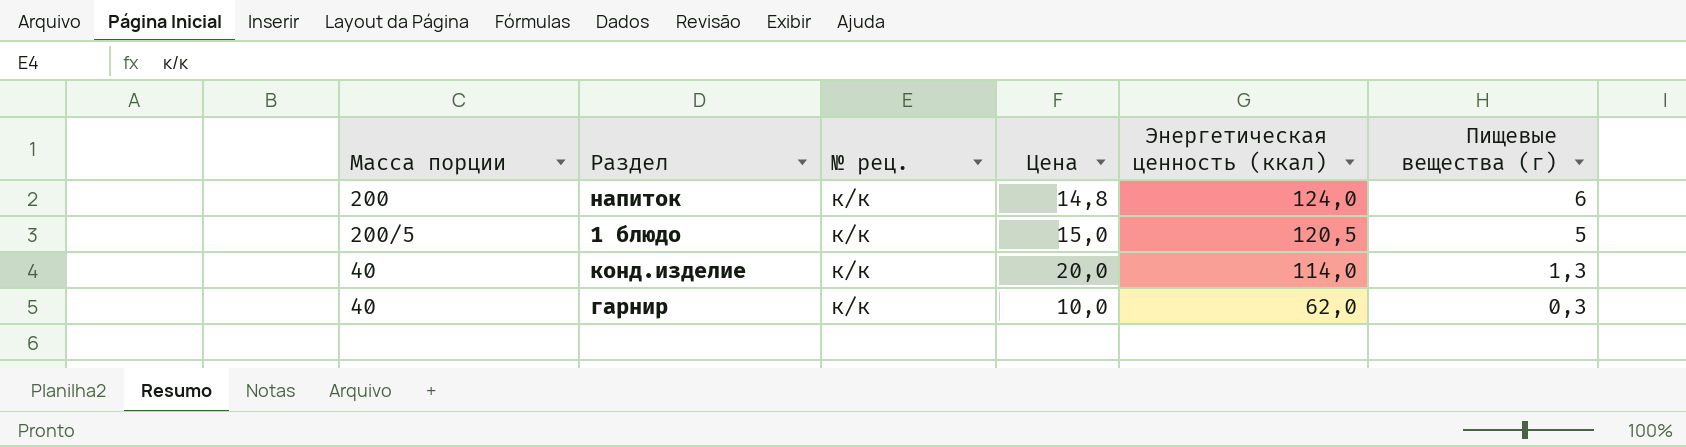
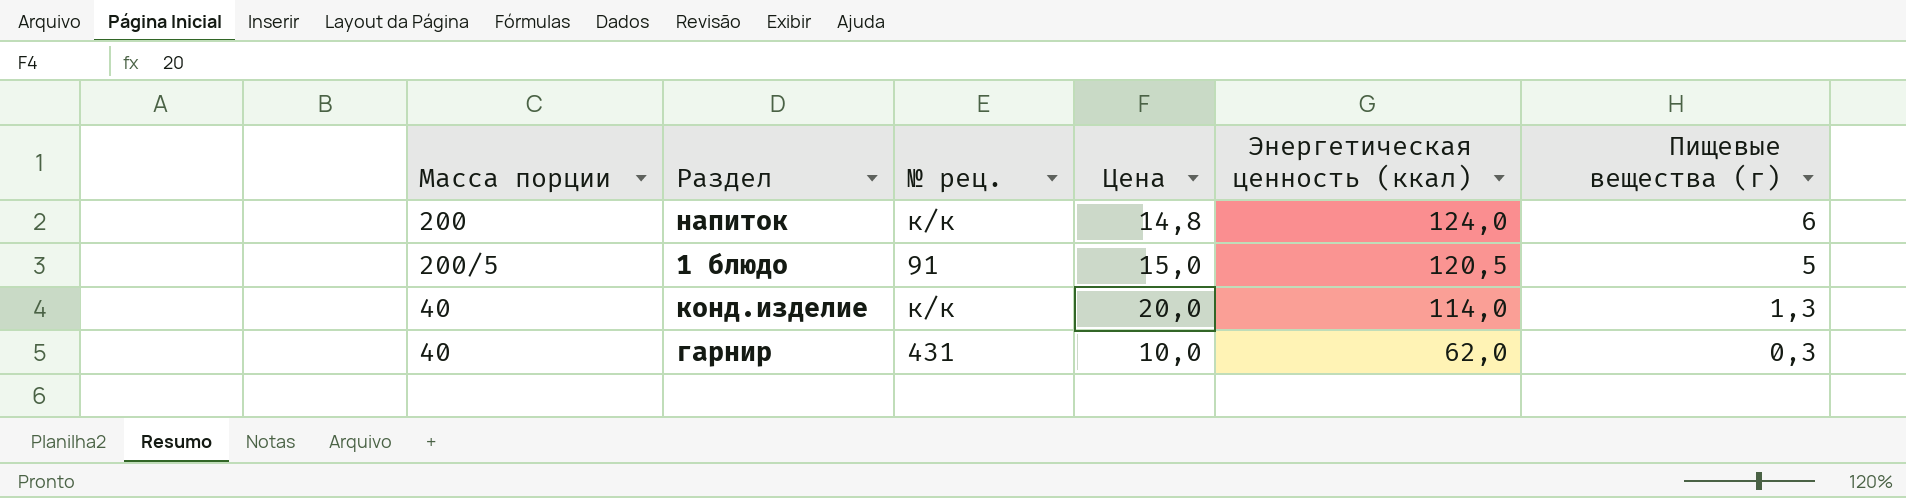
1 блюдо | № рец.: к/к -> 91
гарнир | № рец.: к/к -> 431

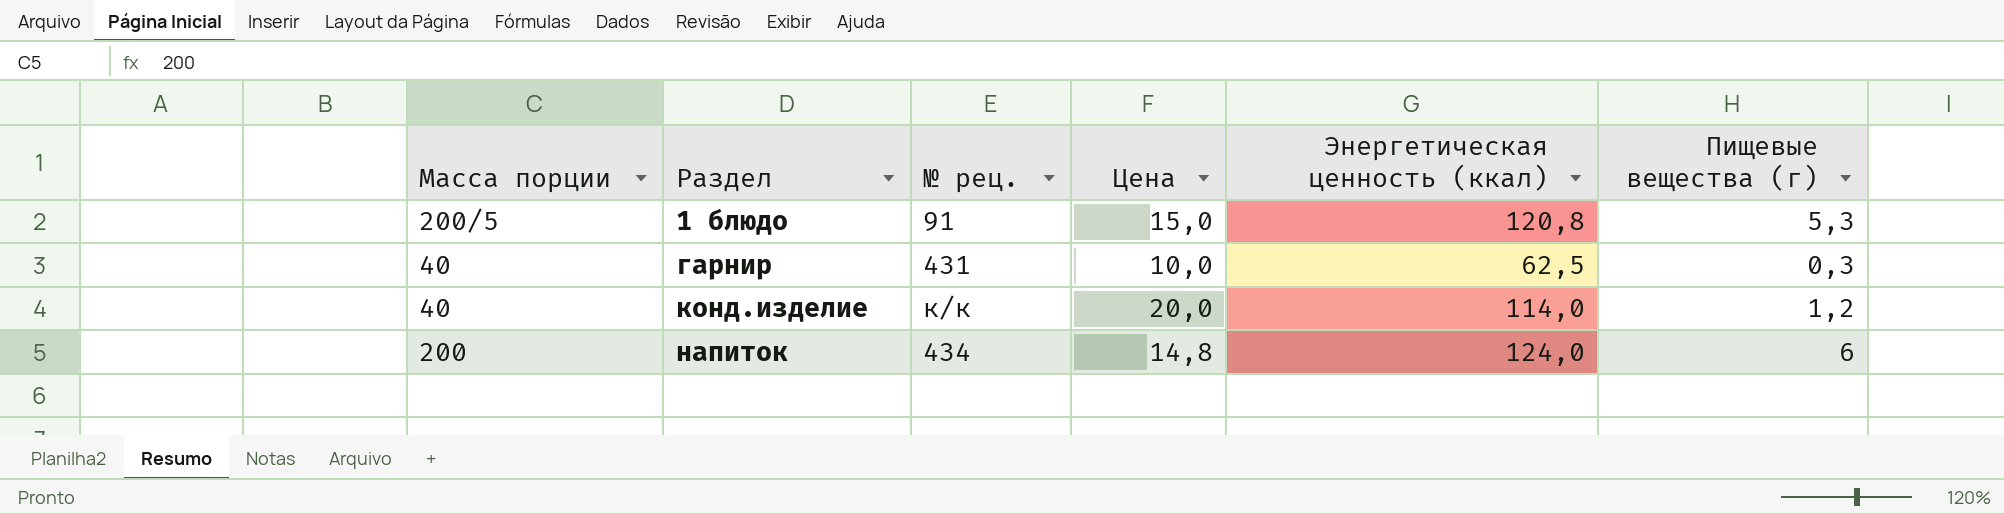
row order: Энергетическая ценность (ккал) descending -> Раздел ascending
1 блюдо | Энергетическая ценность (ккал): 120,5 -> 120,8
1 блюдо | Пищевые вещества (г): 5 -> 5,3
гарнир | Энергетическая ценность (ккал): 62,0 -> 62,5
конд.изделие | Пищевые вещества (г): 1,3 -> 1,2
напиток | № рец.: к/к -> 434

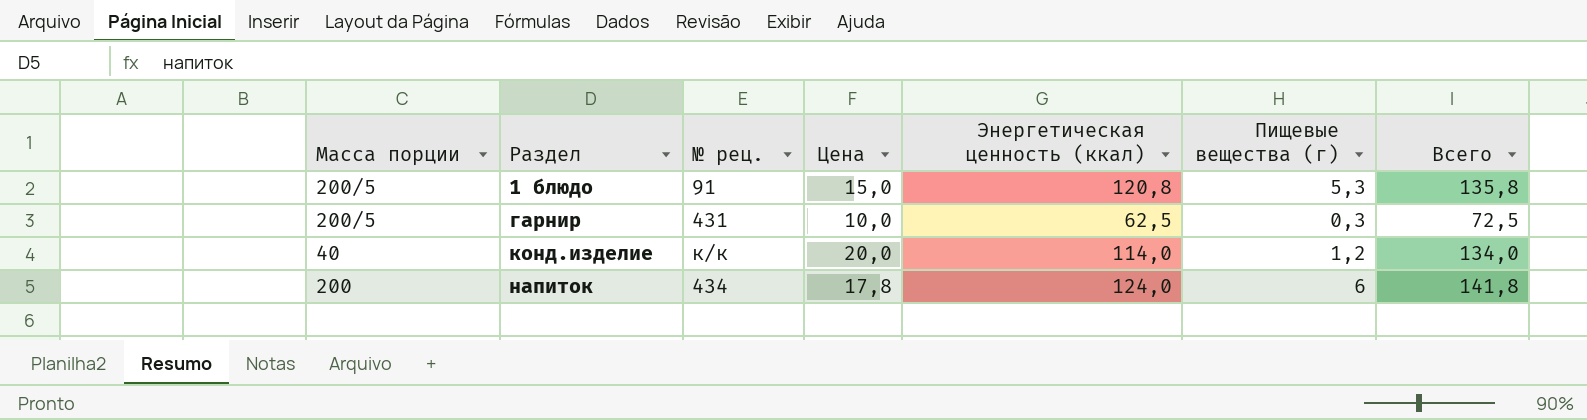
column Всего | formula: none -> [Цена] + [Энергетическая ценность (ккал)]
гарнир | Масса порции: 40 -> 200/5
напиток | Цена: 14,8 -> 17,8

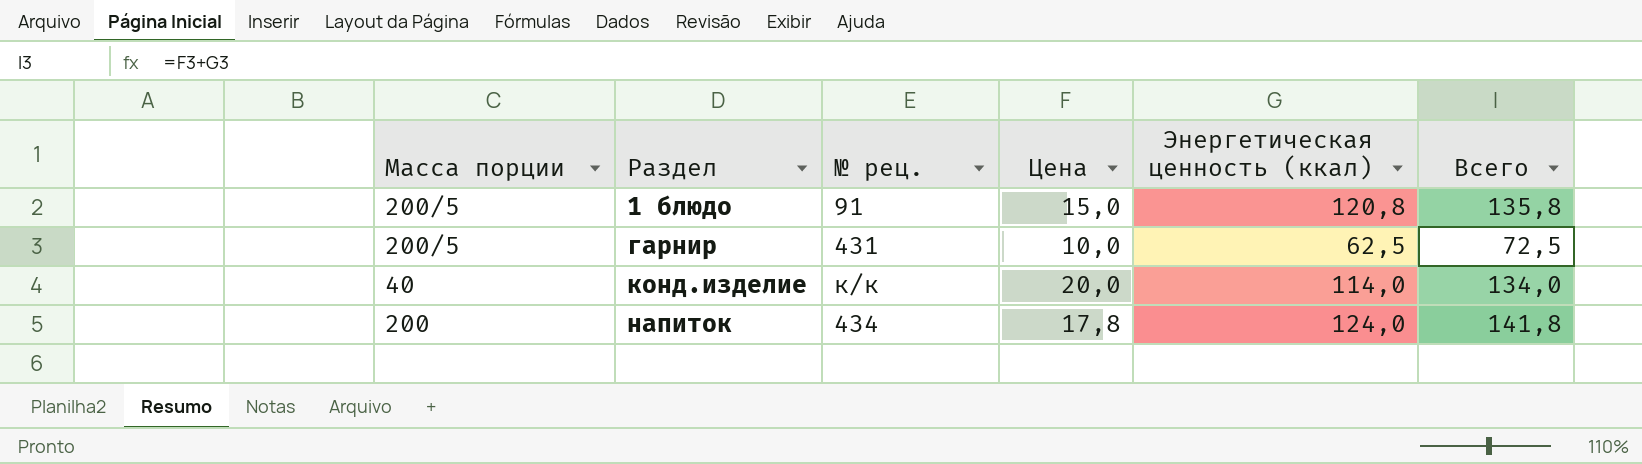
column Пищевые вещества (г) | position: 6 -> none

